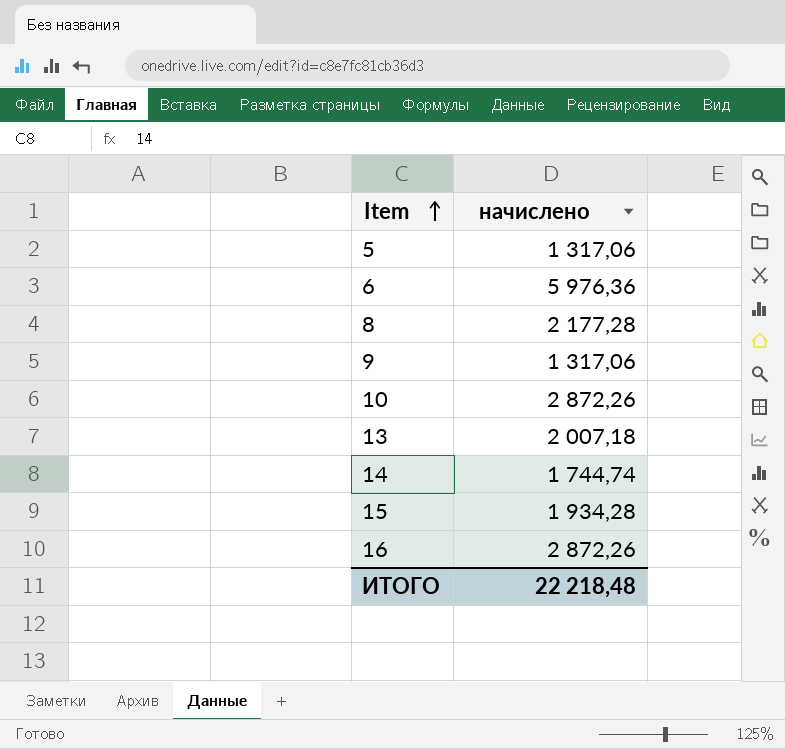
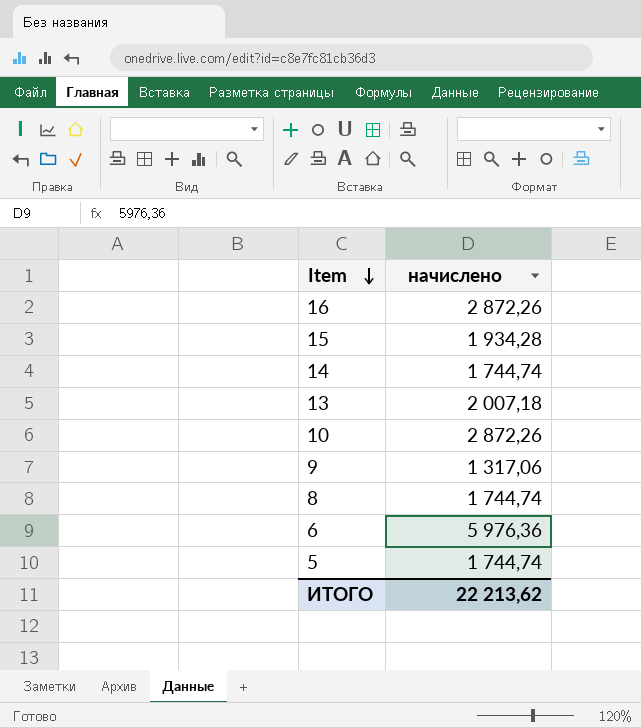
row order: Item ascending -> Item descending
8 | начислено: 2 177,28 -> 1 744,74
5 | начислено: 1 317,06 -> 1 744,74
ИТОГО | начислено: 22 218,48 -> 22 213,62

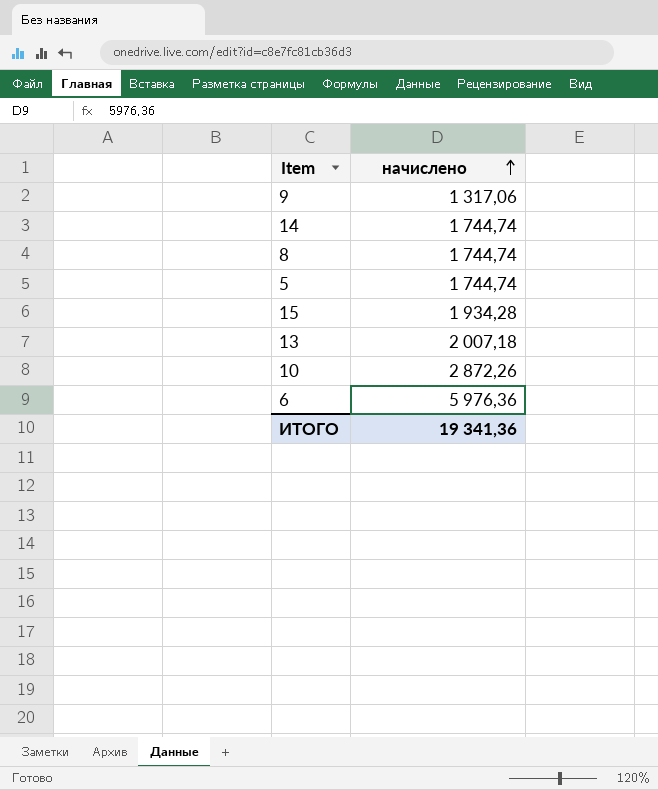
row order: Item descending -> начислено ascending
row 16: 2 872,26 -> none
ИТОГО | начислено: 22 213,62 -> 19 341,36

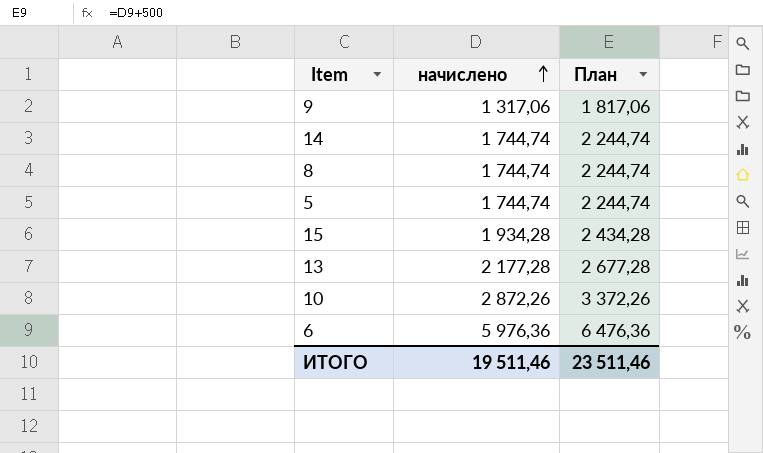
column План | formula: none -> [начислено] + 500
13 | начислено: 2 007,18 -> 2 177,28
ИТОГО | начислено: 19 341,36 -> 19 511,46

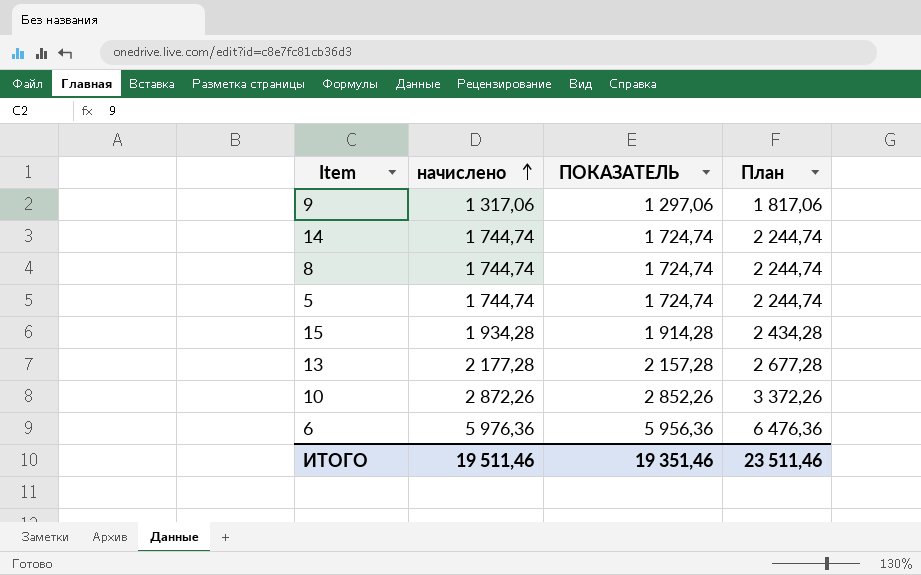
column ПОКАЗАТЕЛЬ | formula: none -> [начислено] - 20

